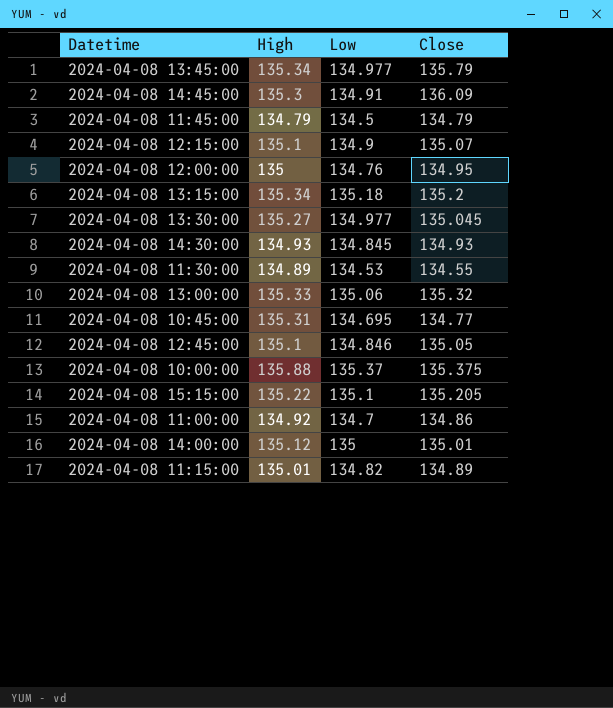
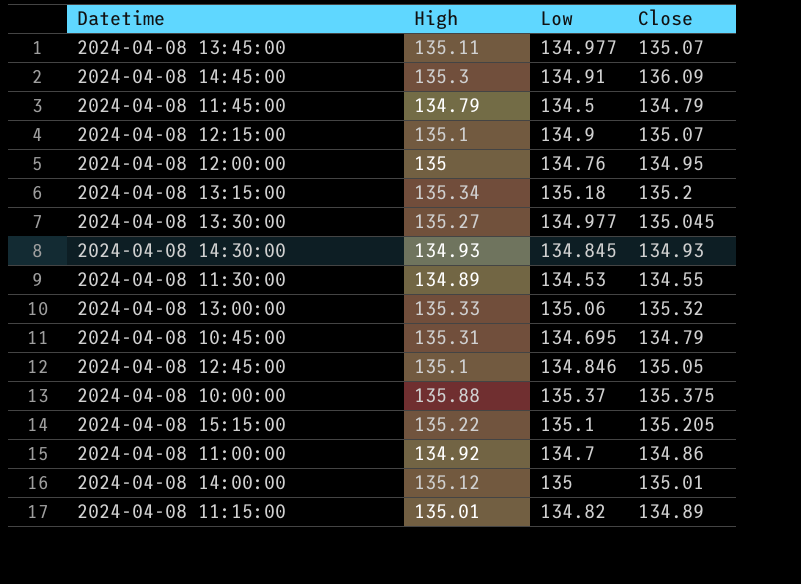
2024-04-08 13:45:00 | High: 135.34 -> 135.11
2024-04-08 13:45:00 | Close: 135.79 -> 135.07
2024-04-08 10:45:00 | Close: 134.77 -> 134.79

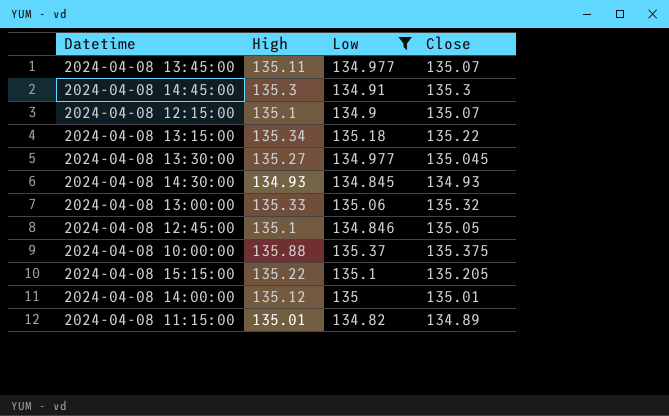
filter: none -> Low >= 134.82
2024-04-08 14:45:00 | Close: 136.09 -> 135.3
2024-04-08 13:15:00 | Close: 135.2 -> 135.22

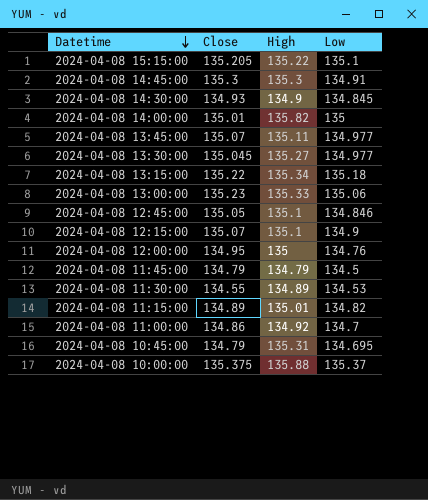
filter: Low >= 134.82 -> none
row order: none -> Datetime descending
column Close | position: 4 -> 2
2024-04-08 14:30:00 | High: 134.93 -> 134.9
2024-04-08 14:00:00 | High: 135.12 -> 135.82
2024-04-08 13:00:00 | Close: 135.32 -> 135.23

